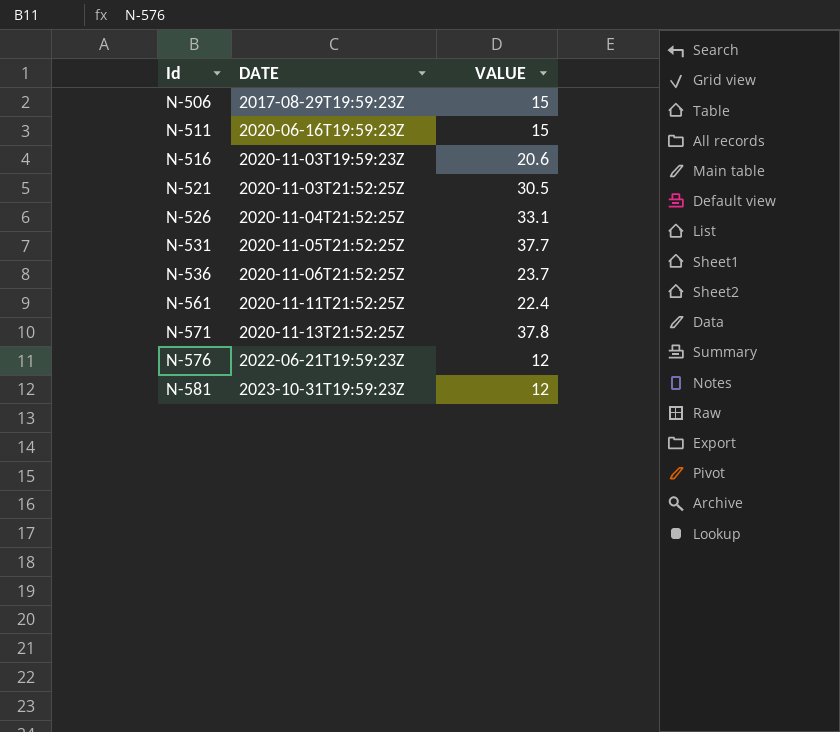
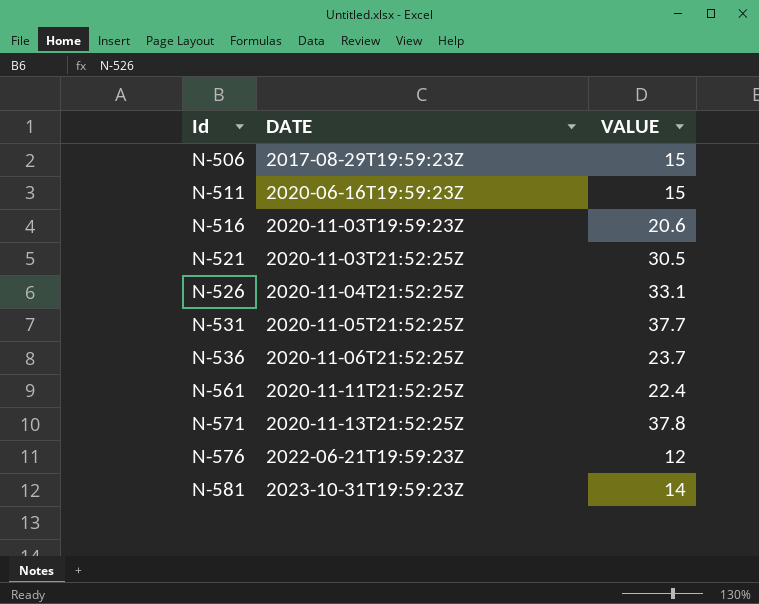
N-581 | VALUE: 12 -> 14

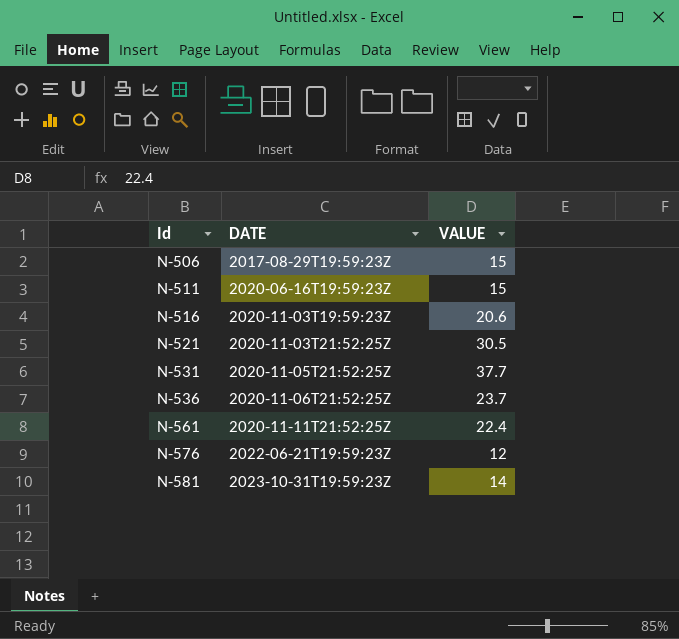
row N-526: 2020-11-04T21:52:25Z | 33.1 -> none
row N-571: 2020-11-13T21:52:25Z | 37.8 -> none

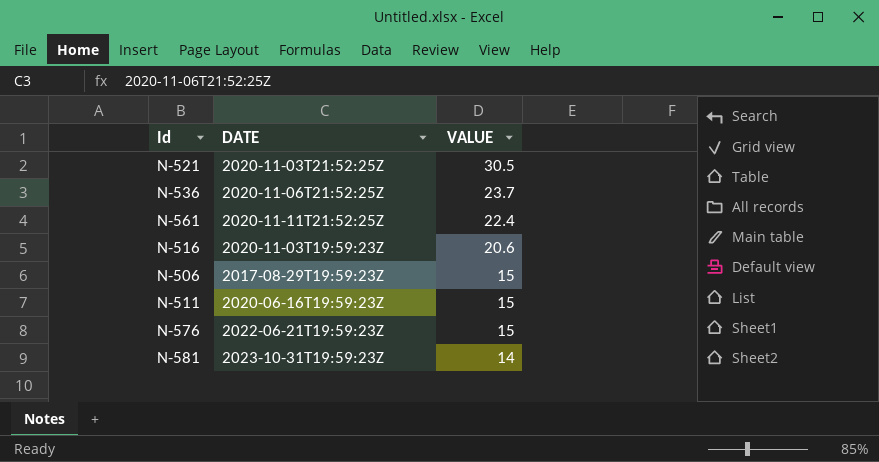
row order: Id ascending -> VALUE descending
row N-531: 2020-11-05T21:52:25Z | 37.7 -> none
N-576 | VALUE: 12 -> 15

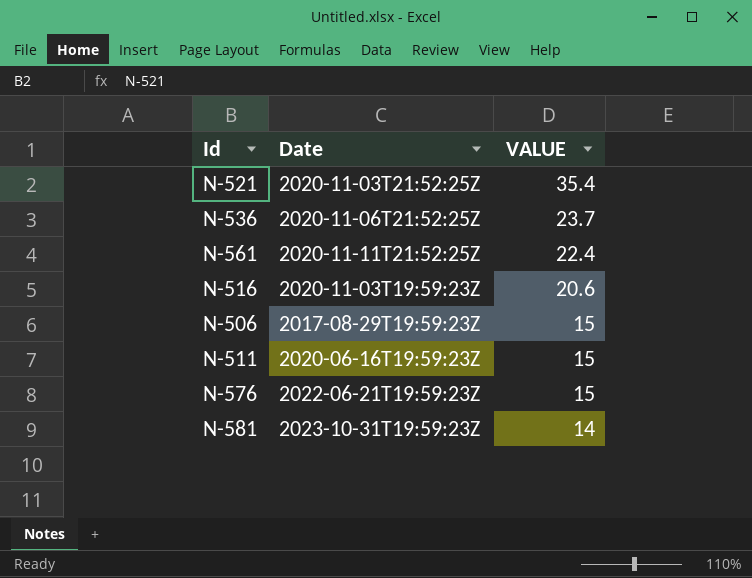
column name: DATE -> Date
N-521 | VALUE: 30.5 -> 35.4

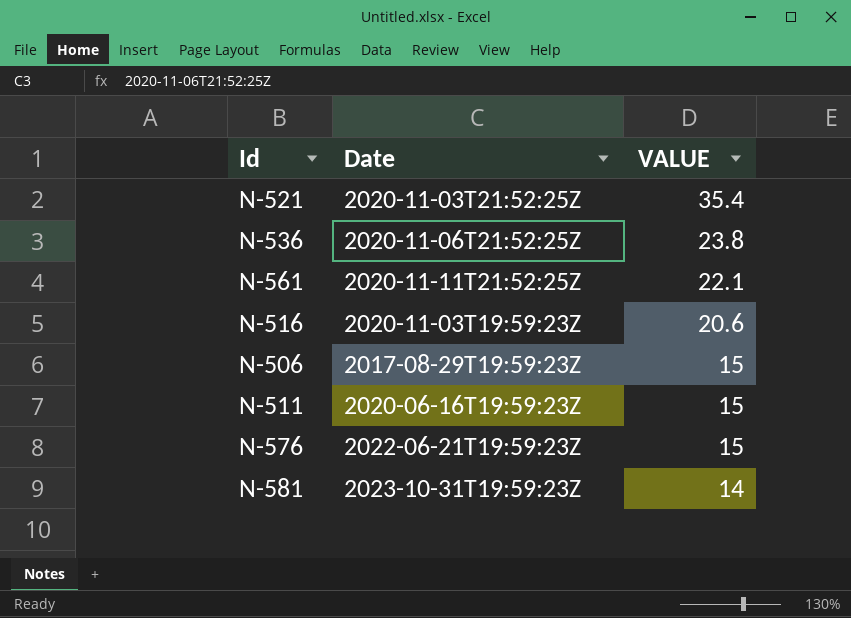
N-536 | VALUE: 23.7 -> 23.8
N-561 | VALUE: 22.4 -> 22.1

